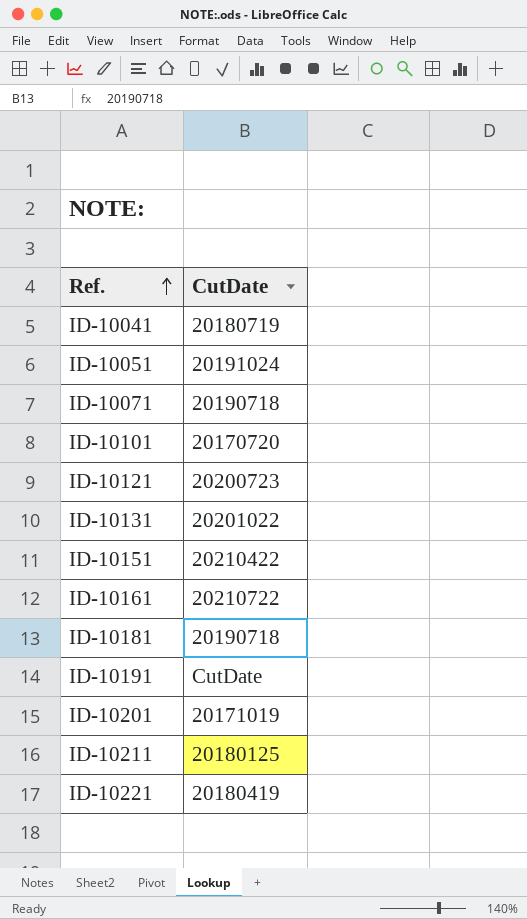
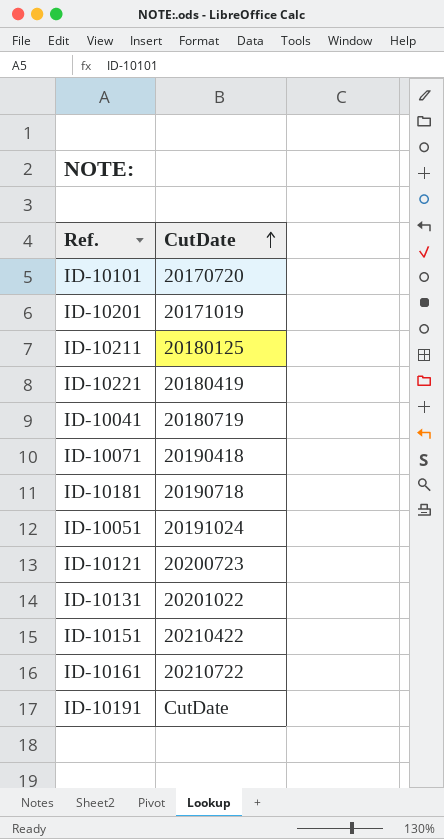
row order: Ref. ascending -> CutDate ascending
ID-10071 | CutDate: 20190718 -> 20190418

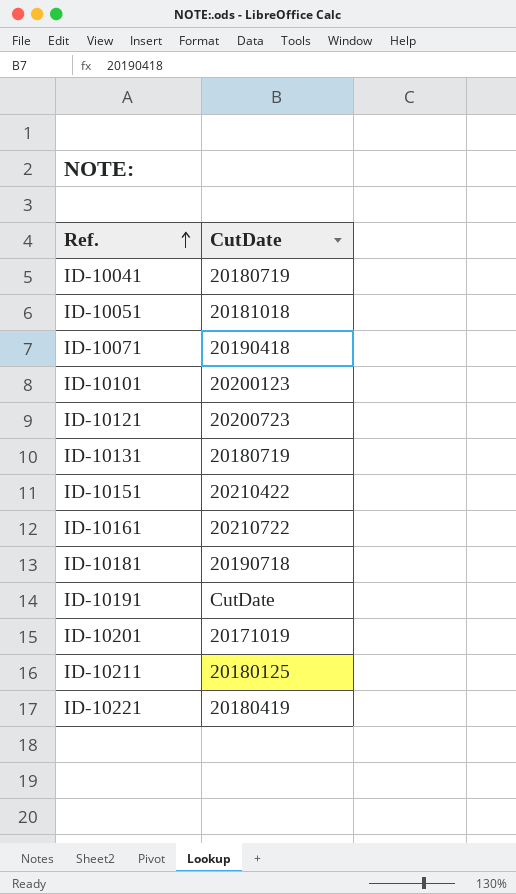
row order: CutDate ascending -> Ref. ascending
ID-10051 | CutDate: 20191024 -> 20181018
ID-10101 | CutDate: 20170720 -> 20200123
ID-10131 | CutDate: 20201022 -> 20180719

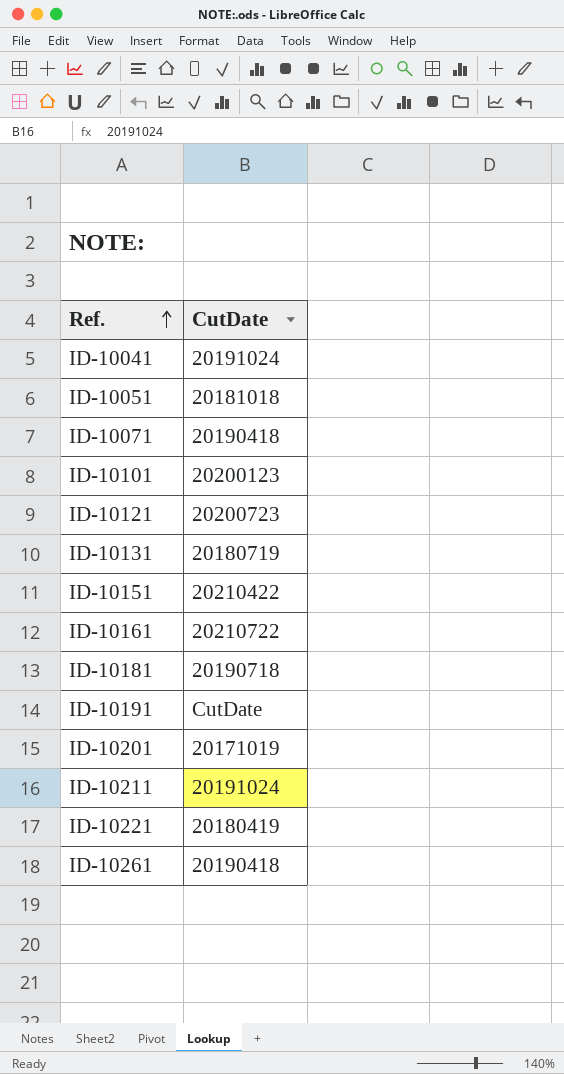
ID-10041 | CutDate: 20180719 -> 20191024
ID-10211 | CutDate: 20180125 -> 20191024
row ID-10261: none -> 20190418

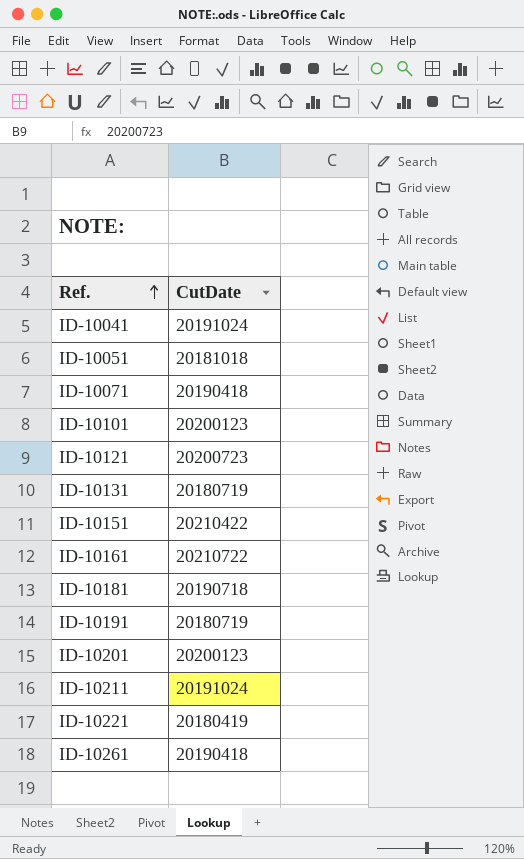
ID-10191 | CutDate: CutDate -> 20180719
ID-10201 | CutDate: 20171019 -> 20200123

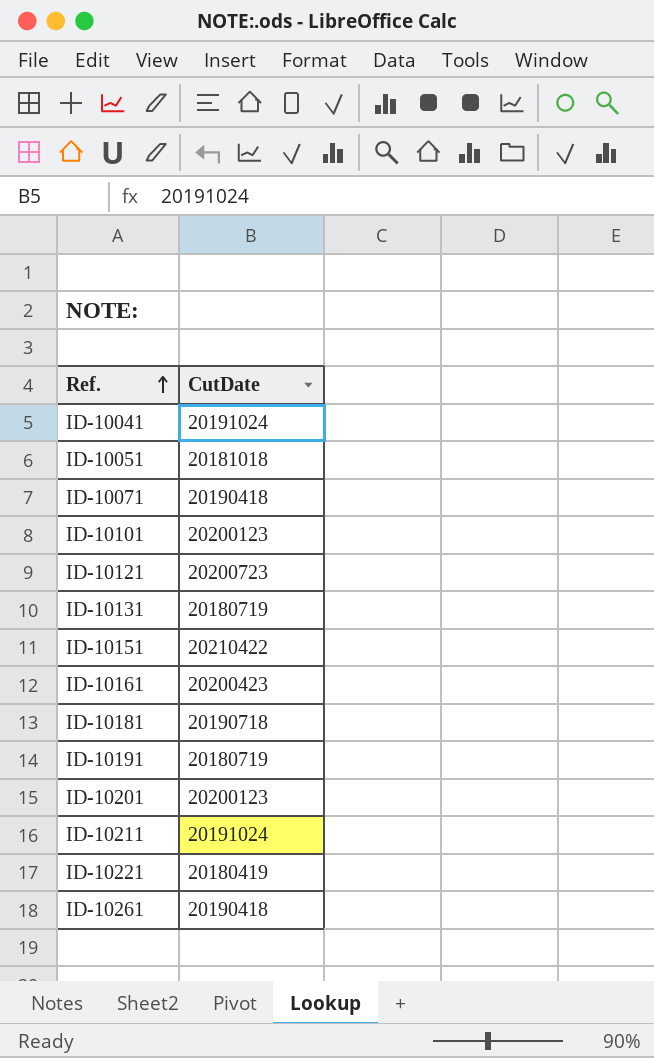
ID-10161 | CutDate: 20210722 -> 20200423

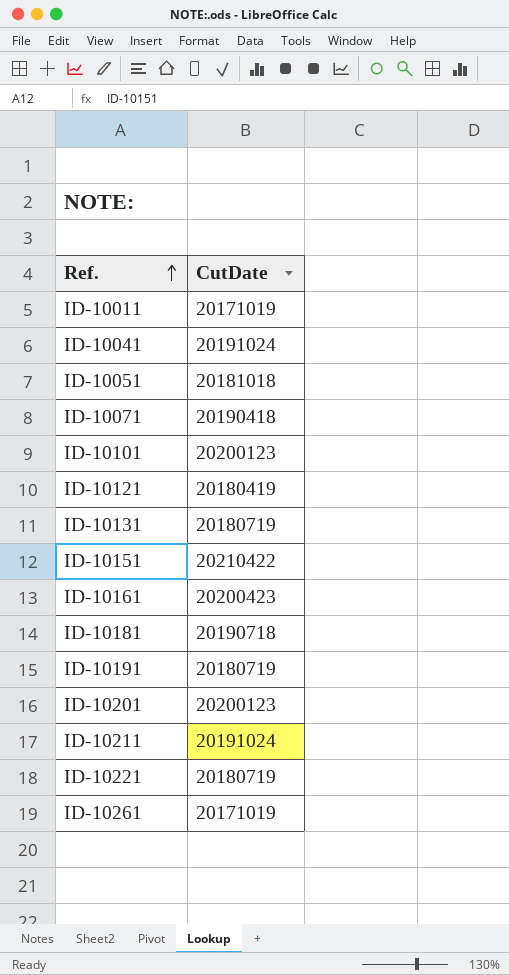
row ID-10011: none -> 20171019
ID-10121 | CutDate: 20200723 -> 20180419
ID-10221 | CutDate: 20180419 -> 20180719
ID-10261 | CutDate: 20190418 -> 20171019

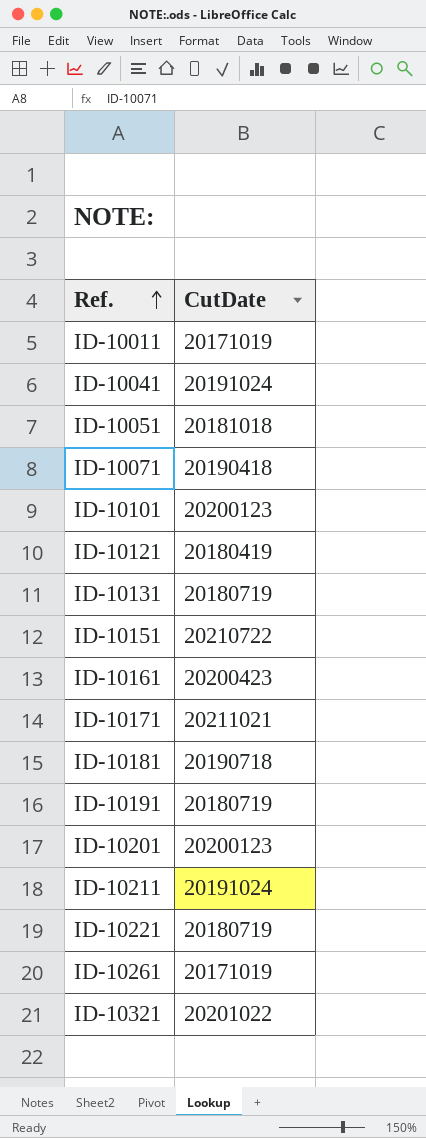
ID-10151 | CutDate: 20210422 -> 20210722
row ID-10171: none -> 20211021
row ID-10321: none -> 20201022

